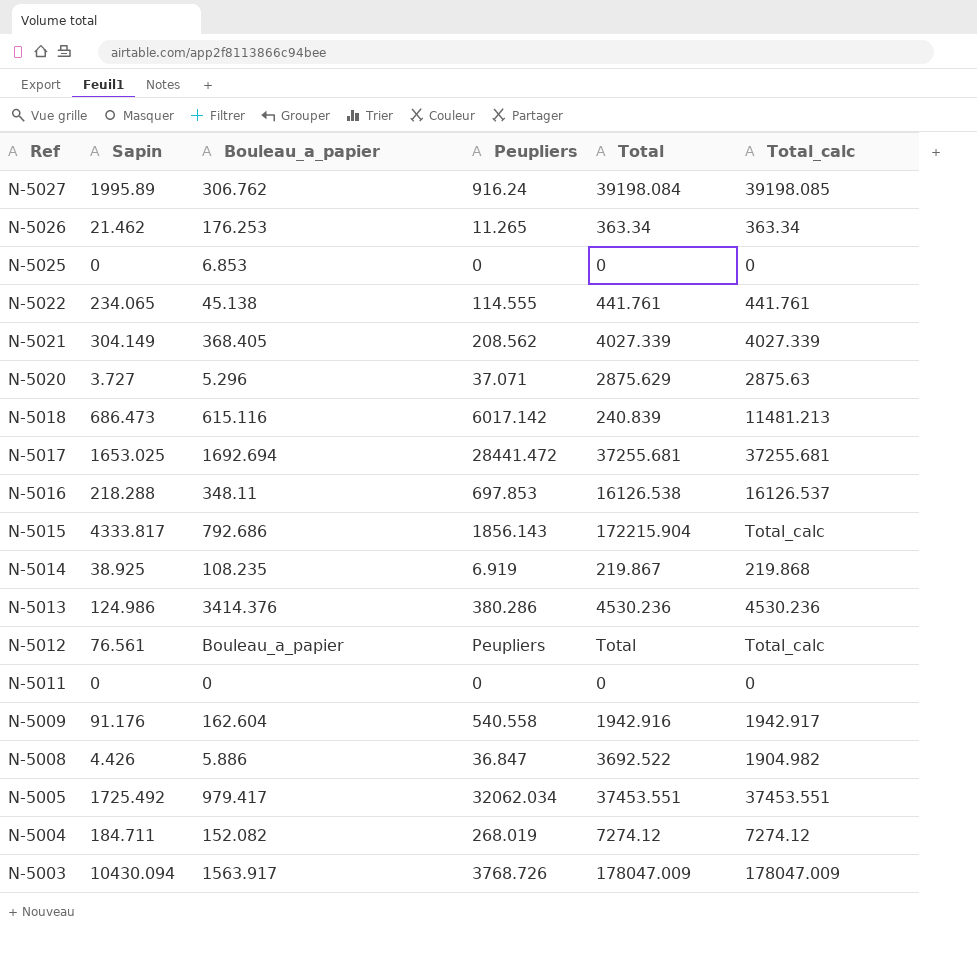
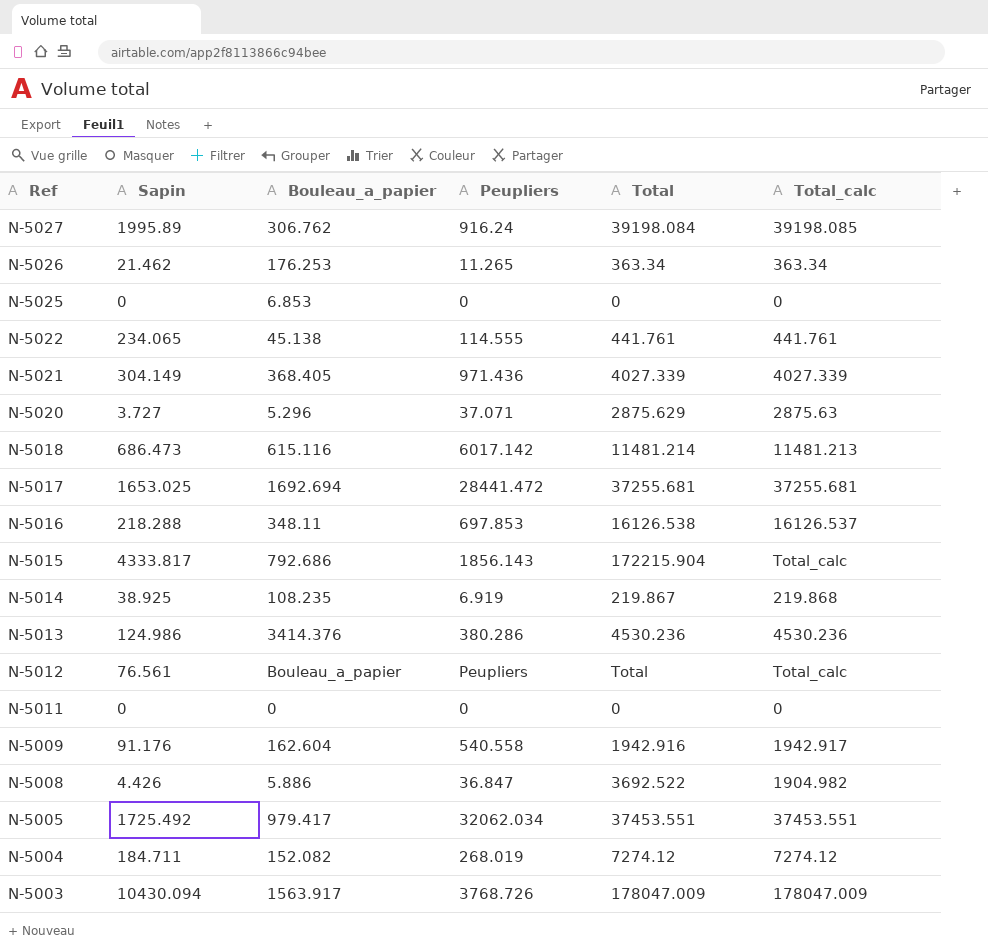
N-5021 | Peupliers: 208.562 -> 971.436
N-5018 | Total: 240.839 -> 11481.214

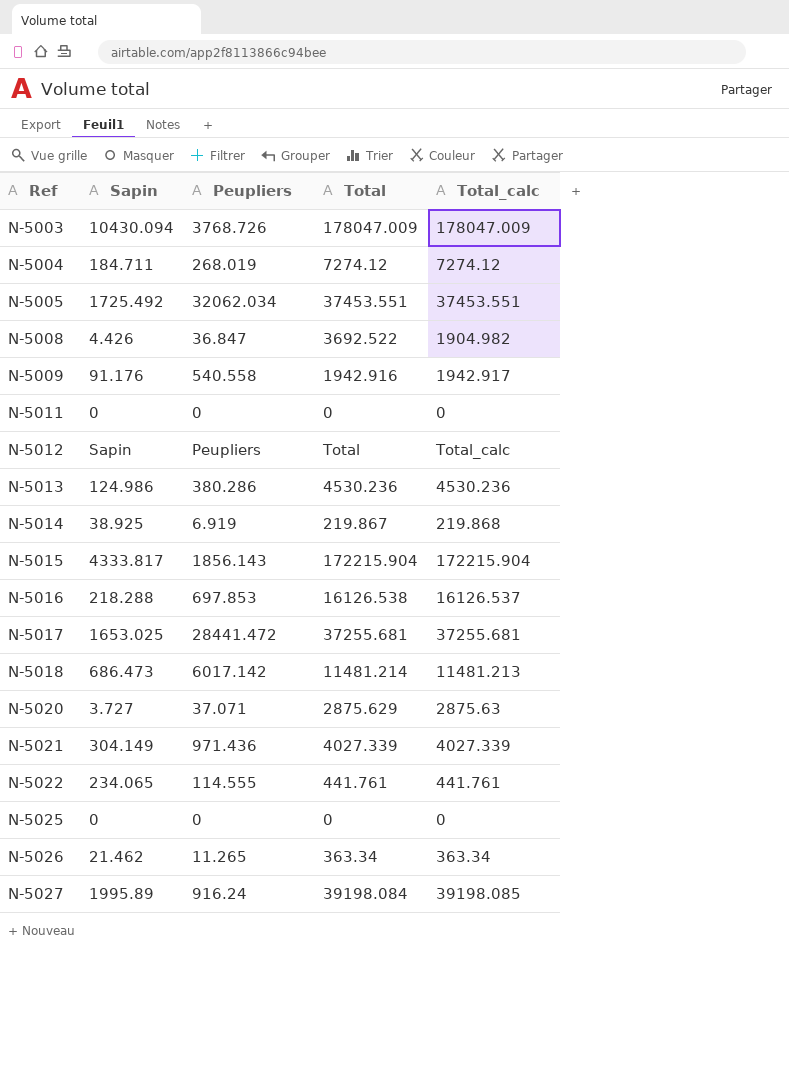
row order: Ref descending -> Ref ascending
column Bouleau_a_papier | position: 3 -> none
N-5012 | Sapin: 76.561 -> Sapin
N-5015 | Total_calc: Total_calc -> 172215.904

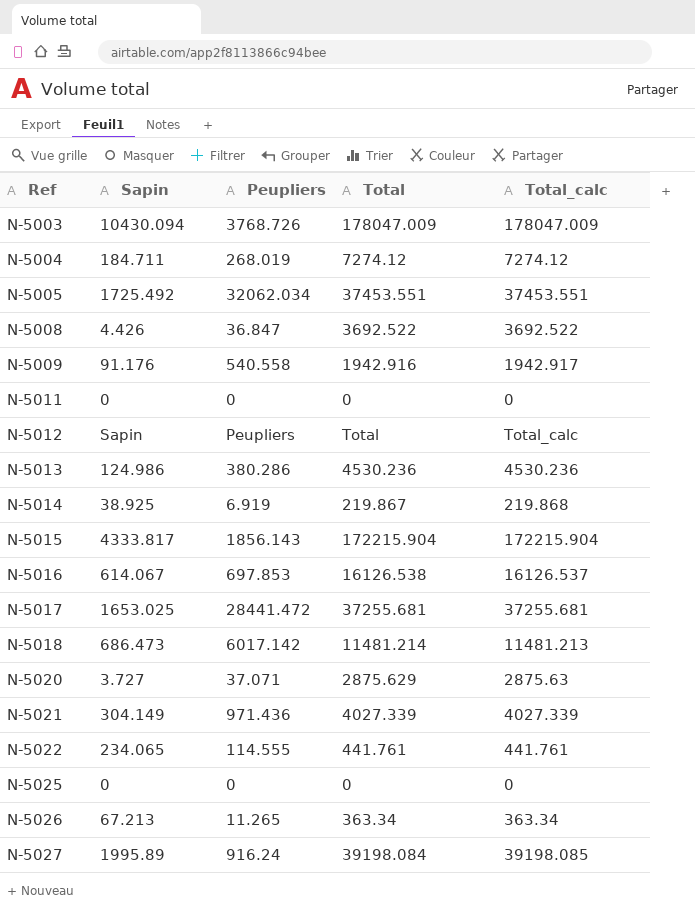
N-5008 | Total_calc: 1904.982 -> 3692.522
N-5016 | Sapin: 218.288 -> 614.067
N-5026 | Sapin: 21.462 -> 67.213

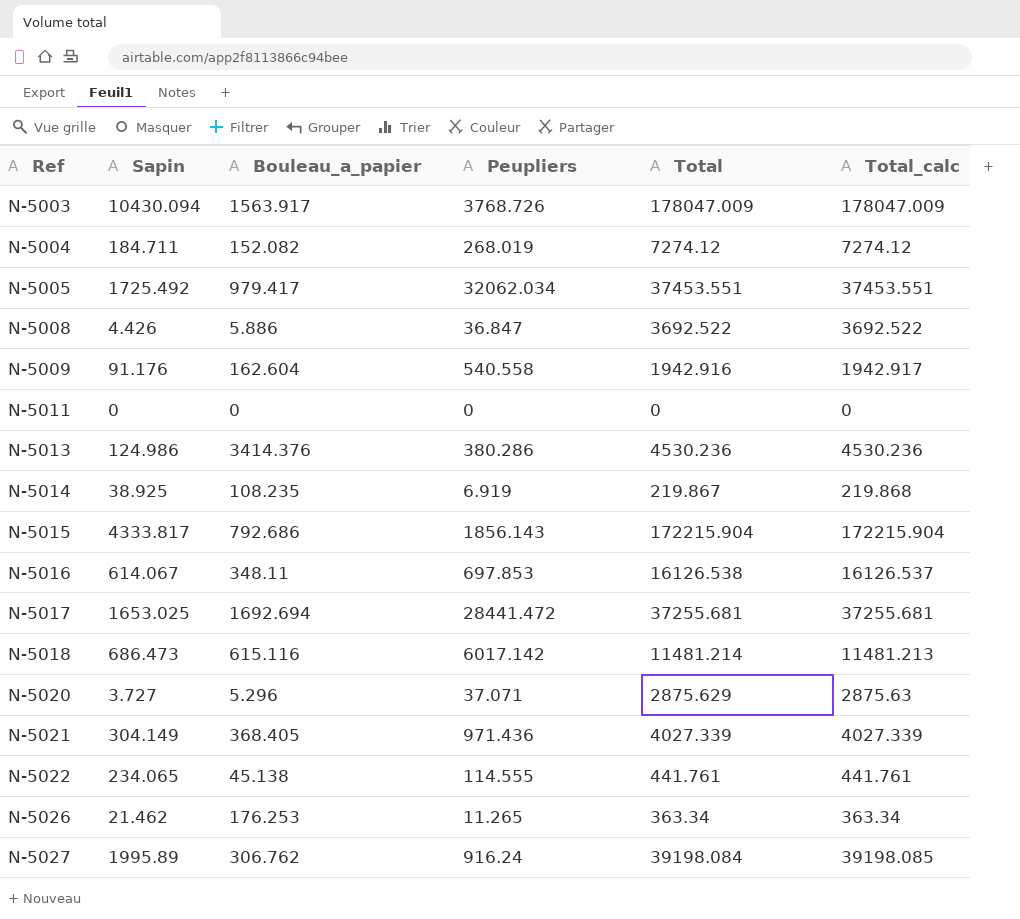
column Bouleau_a_papier | position: none -> 3
row N-5012: Sapin | Peupliers | Total | Total_calc -> none
row N-5025: 0 | 0 | 0 | 0 -> none
N-5026 | Sapin: 67.213 -> 21.462

